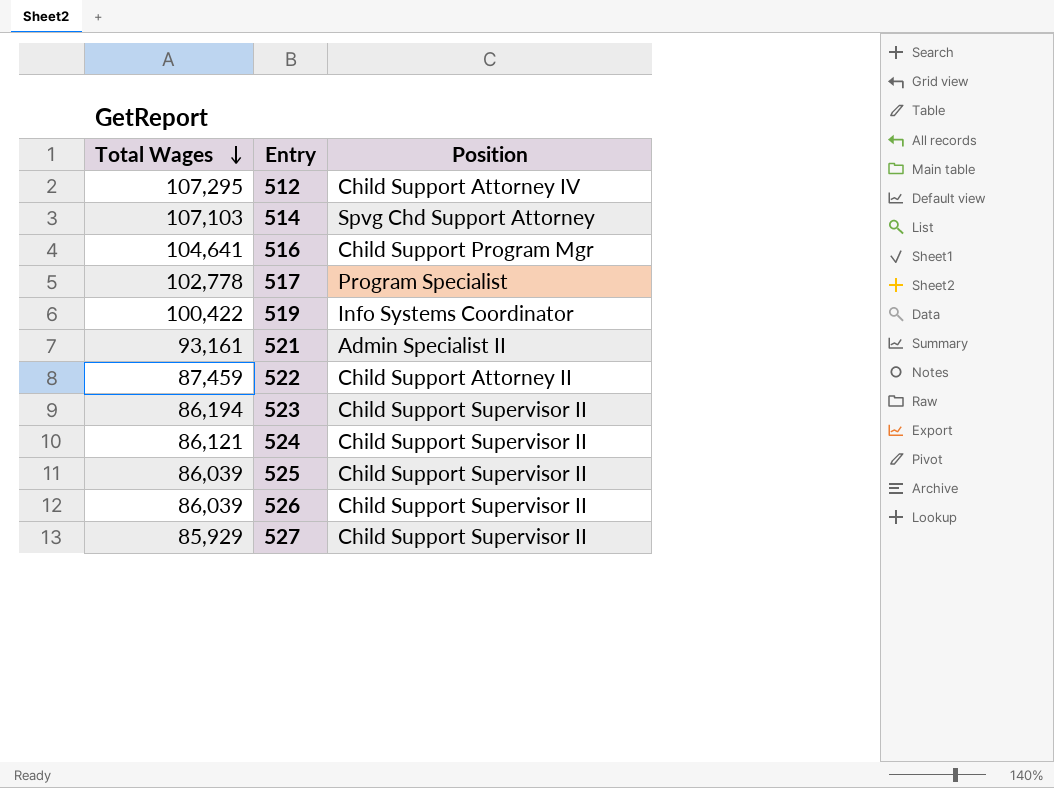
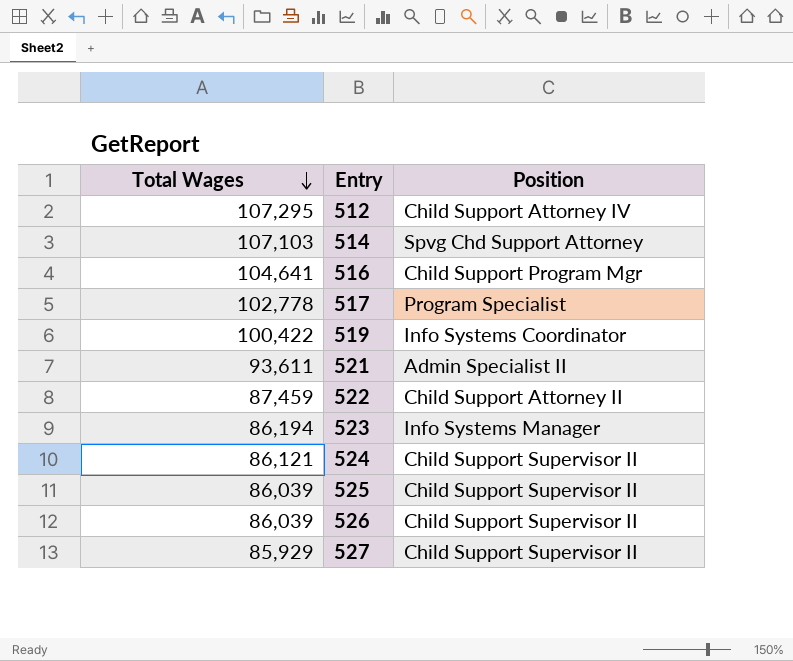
521 | Total Wages: 93,161 -> 93,611
523 | Position: Child Support Supervisor II -> Info Systems Manager

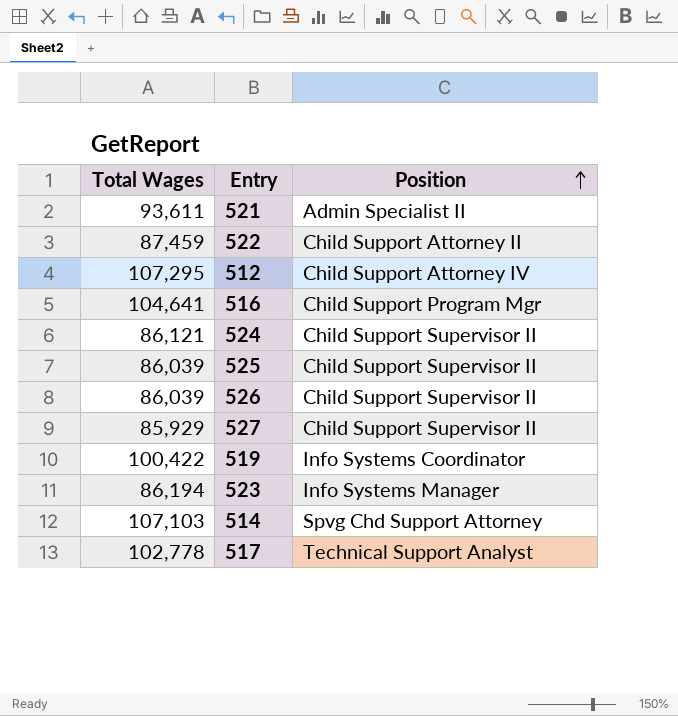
row order: Total Wages descending -> Position ascending
517 | Position: Program Specialist -> Technical Support Analyst

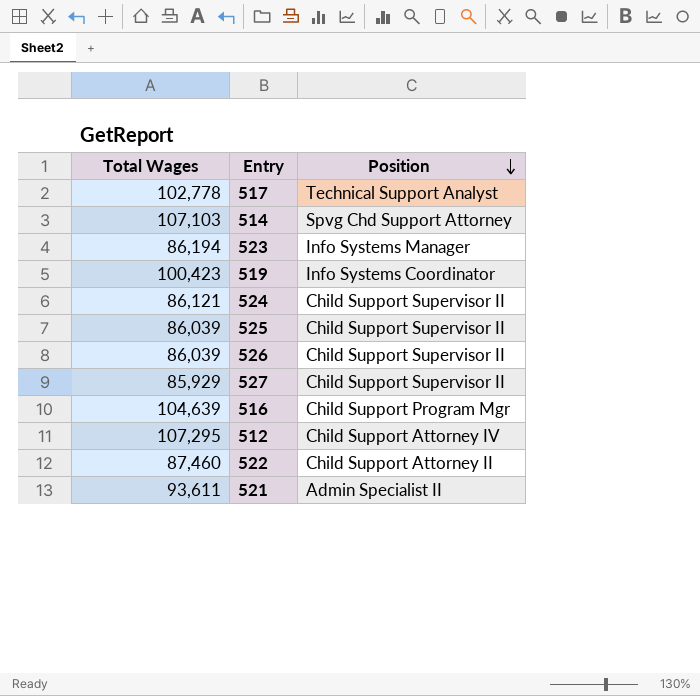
row order: Position ascending -> Position descending
519 | Total Wages: 100,422 -> 100,423
516 | Total Wages: 104,641 -> 104,639
522 | Total Wages: 87,459 -> 87,460

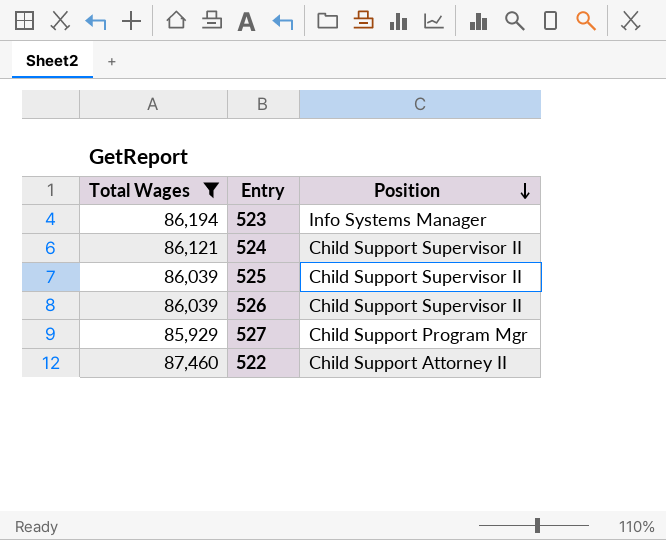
filter: none -> Total Wages <= 87,460
527 | Position: Child Support Supervisor II -> Child Support Program Mgr

